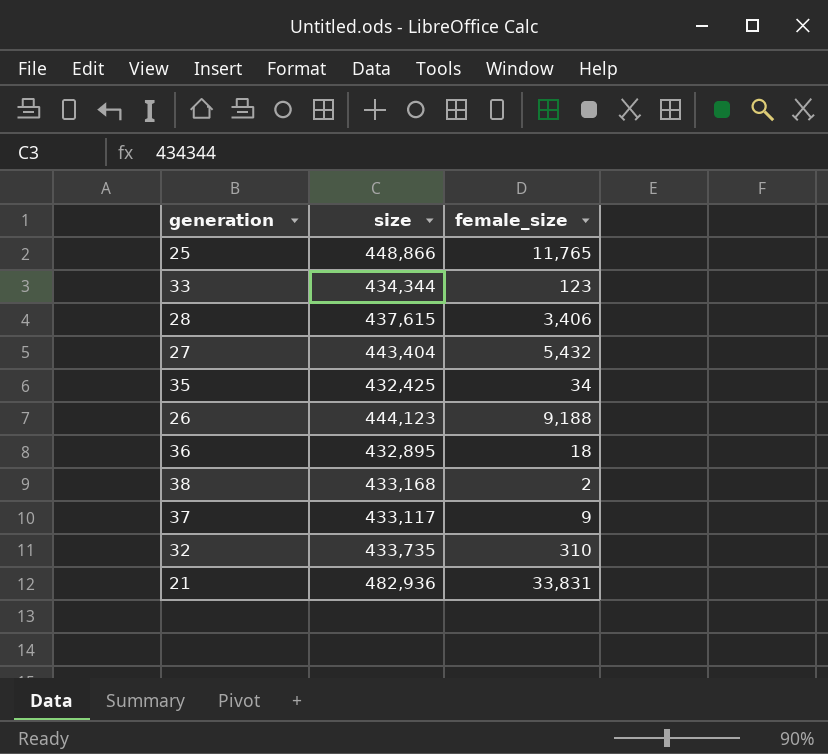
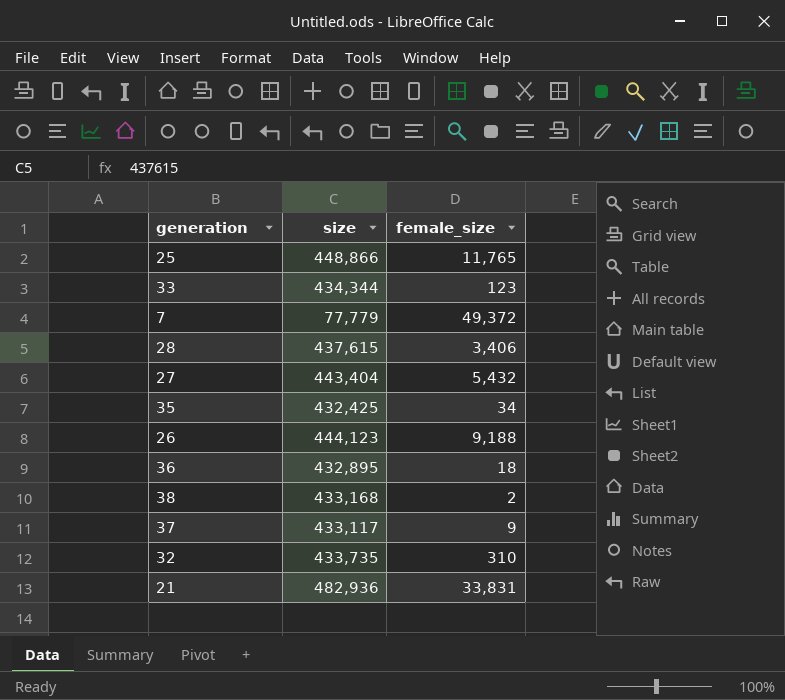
row 7: none -> 77,779 | 49,372

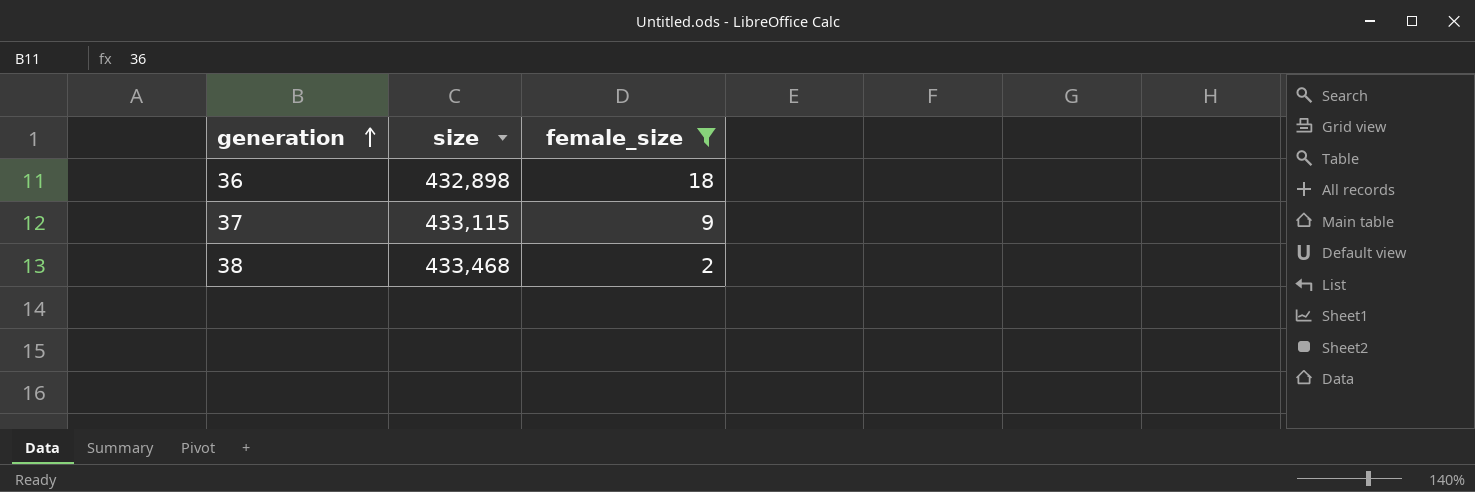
filter: none -> female_size <= 18
row order: none -> generation ascending
36 | size: 432,895 -> 432,898
37 | size: 433,117 -> 433,115
38 | size: 433,168 -> 433,468

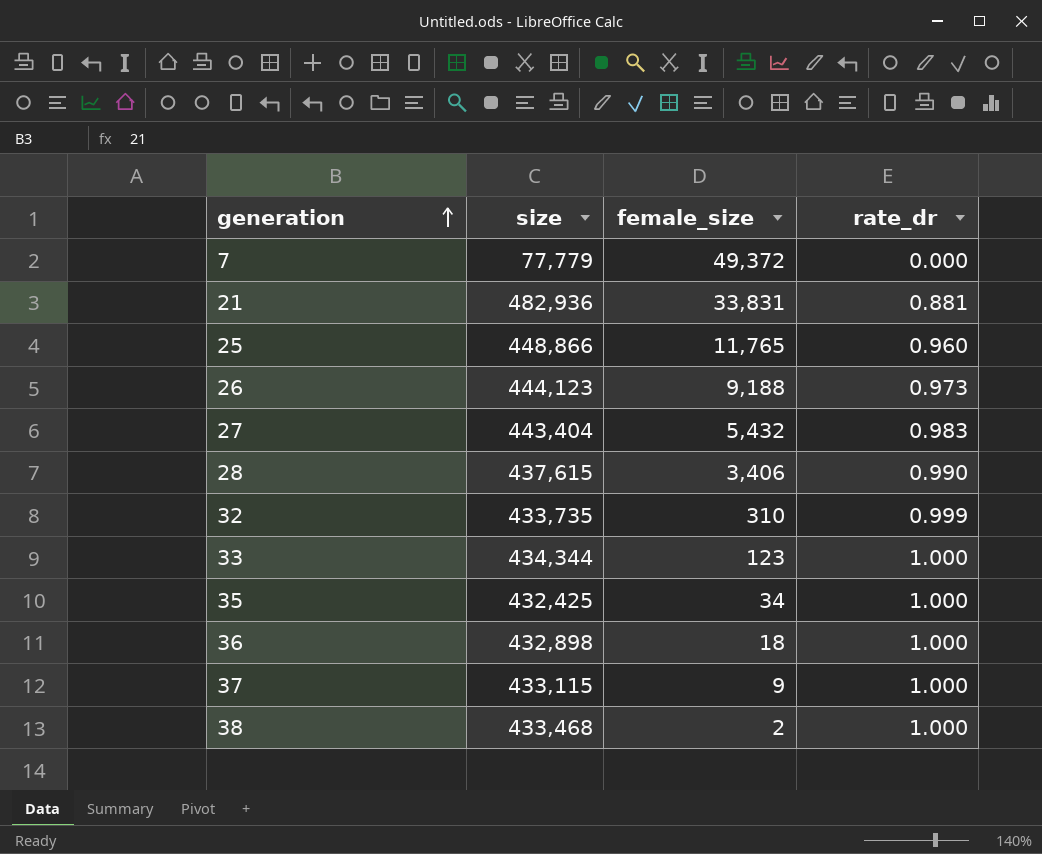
filter: female_size <= 18 -> none
column rate_dr | position: none -> 4

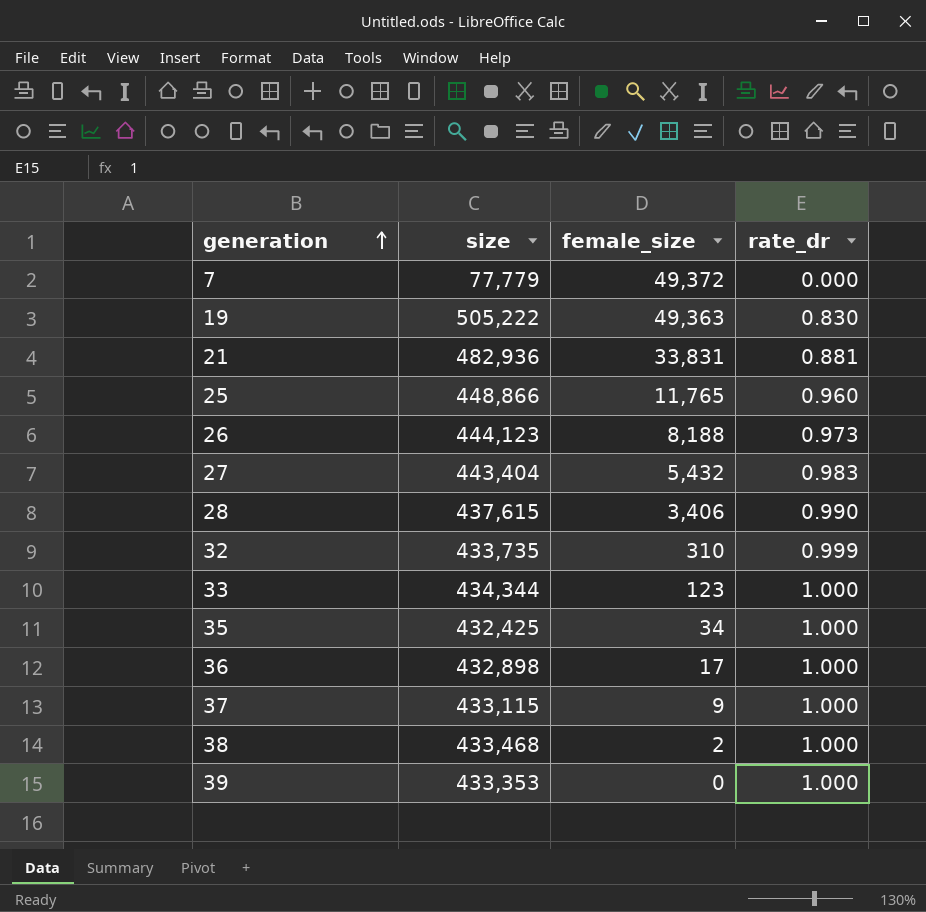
row 19: none -> 505,222 | 49,363 | 0.830
26 | female_size: 9,188 -> 8,188
36 | female_size: 18 -> 17
row 39: none -> 433,353 | 0 | 1.000

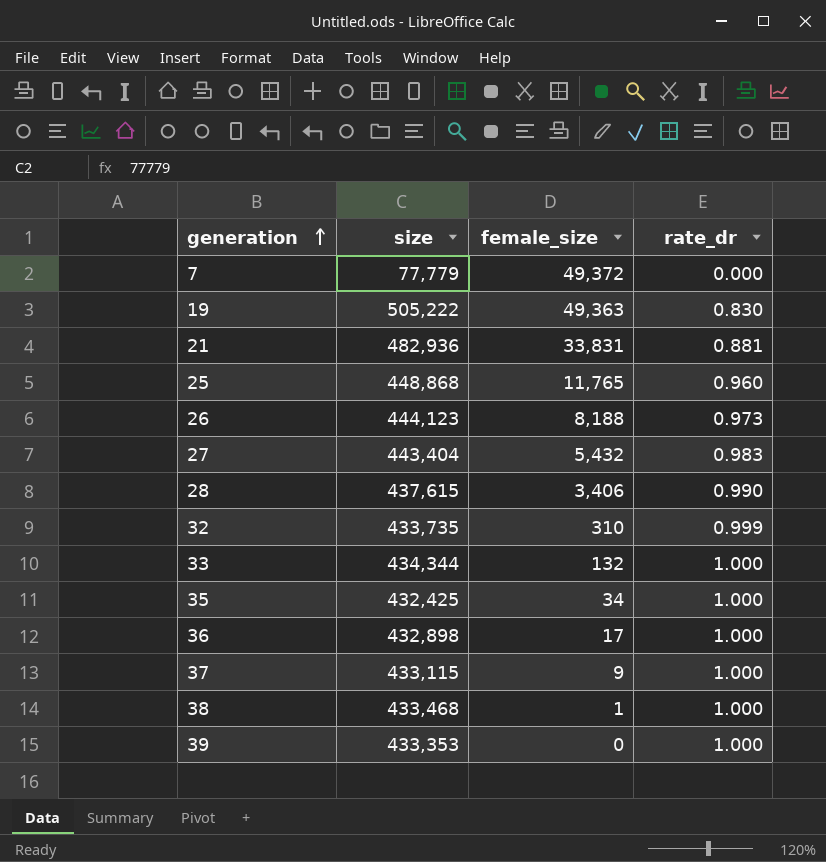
25 | size: 448,866 -> 448,868
33 | female_size: 123 -> 132
38 | female_size: 2 -> 1

